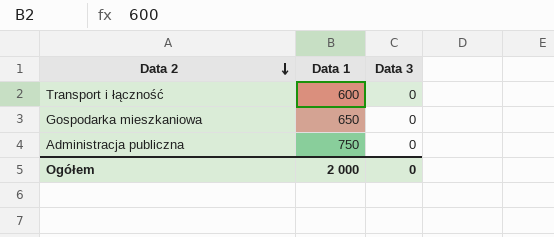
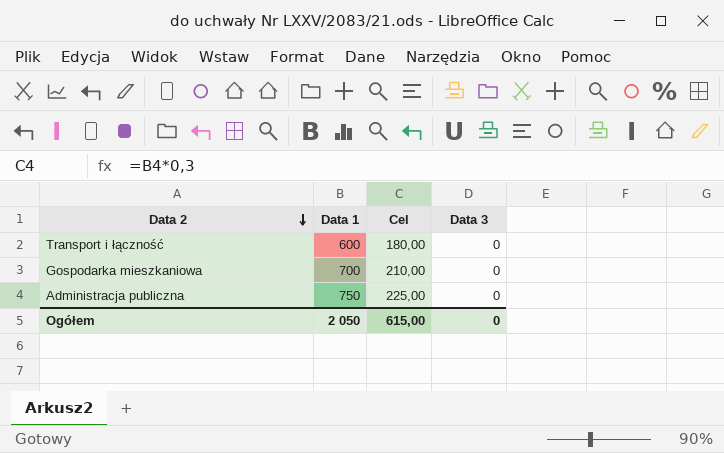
column Cel | formula: none -> [Data 1] * 0,3
Gospodarka mieszkaniowa | Data 1: 650 -> 700
Ogółem | Data 1: 2 000 -> 2 050

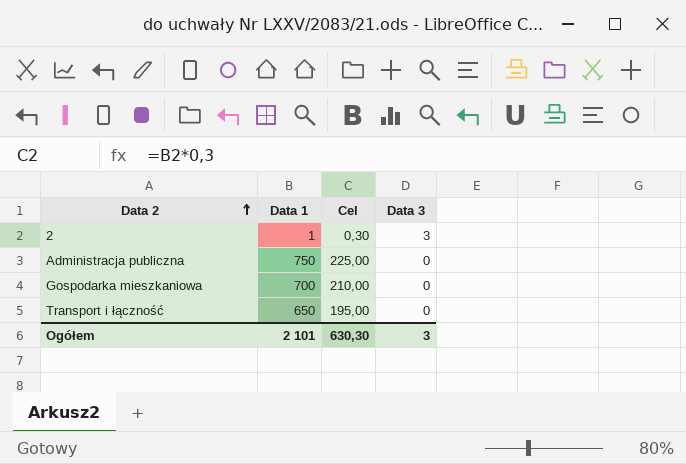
row order: Data 2 descending -> Data 2 ascending
row 2: none -> 1 | 0,30 | 3
Transport i łączność | Data 1: 600 -> 650
Transport i łączność | Cel: 180,00 -> 195,00
Ogółem | Data 1: 2 050 -> 2 101
Ogółem | Cel: 615,00 -> 630,30
Ogółem | Data 3: 0 -> 3

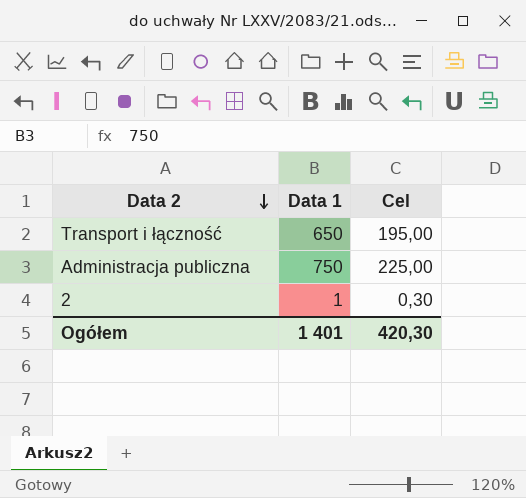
row order: Data 2 ascending -> Data 2 descending
column Data 3 | position: 4 -> none
row Gospodarka mieszkaniowa: 700 | 210,00 | 0 -> none
Ogółem | Data 1: 2 101 -> 1 401
Ogółem | Cel: 630,30 -> 420,30

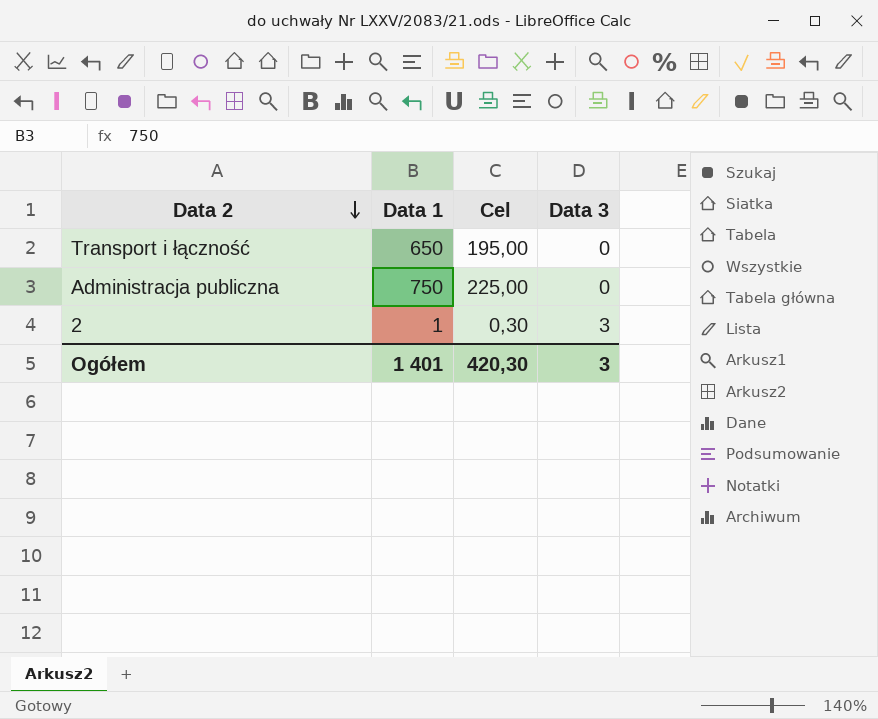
column Data 3 | position: none -> 4

